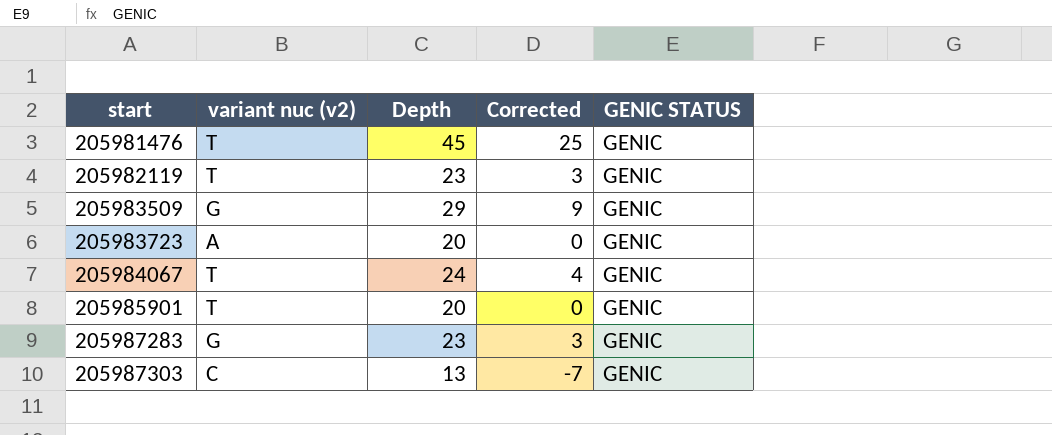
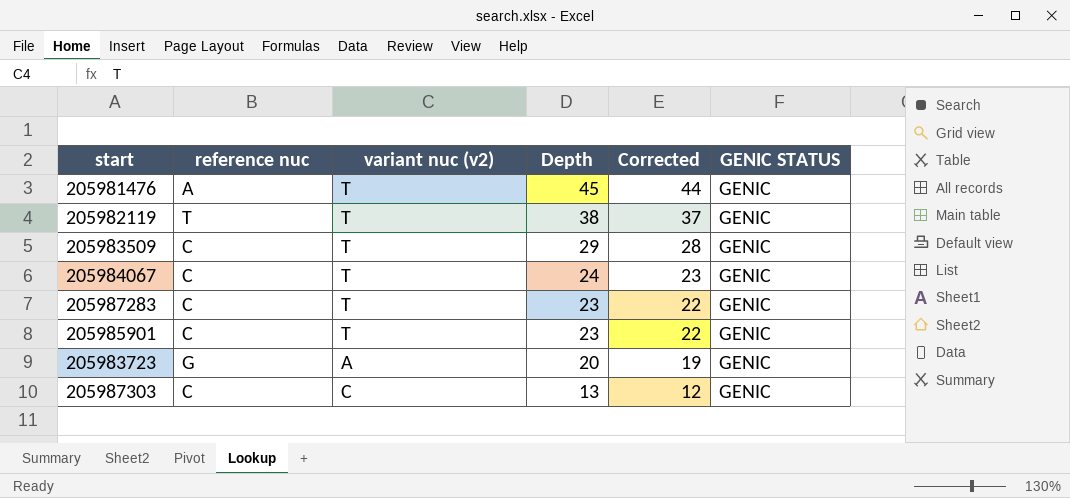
row order: start ascending -> Depth descending
column reference nuc | position: none -> 2
column Corrected | formula: [Depth] - 20 -> [Depth] - 1
205982119 | Depth: 23 -> 38
205983509 | variant nuc (v2): G -> T
205987283 | variant nuc (v2): G -> T
205985901 | Depth: 20 -> 23

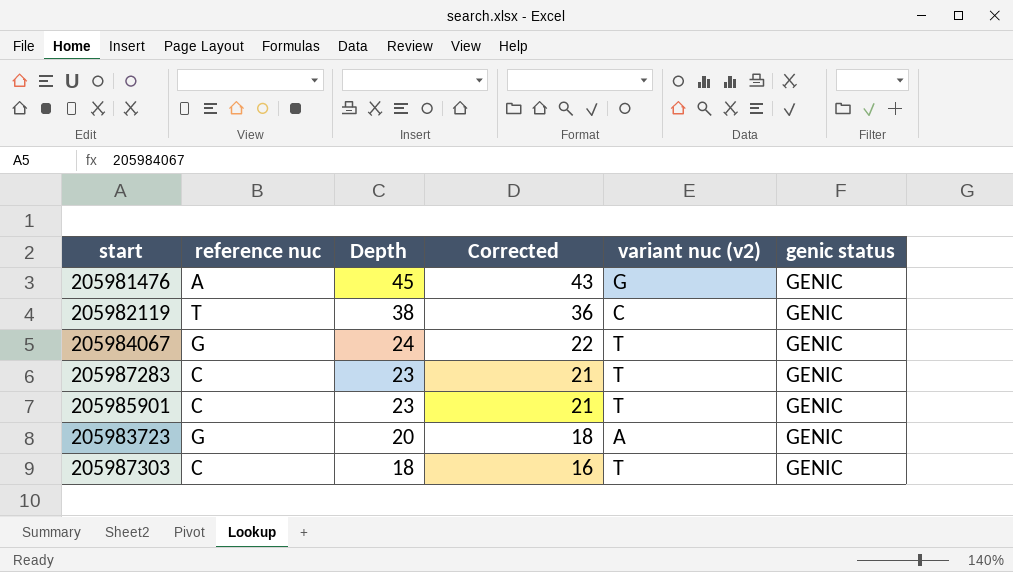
column Corrected | formula: [Depth] - 1 -> [Depth] - 2
column variant nuc (v2) | position: 3 -> 5
column name: GENIC STATUS -> genic status
row 205983509: C | T | 29 | 28 | GENIC -> none
205981476 | variant nuc (v2): T -> G
205982119 | variant nuc (v2): T -> C
205984067 | reference nuc: C -> G
205987303 | Depth: 13 -> 18
205987303 | variant nuc (v2): C -> T

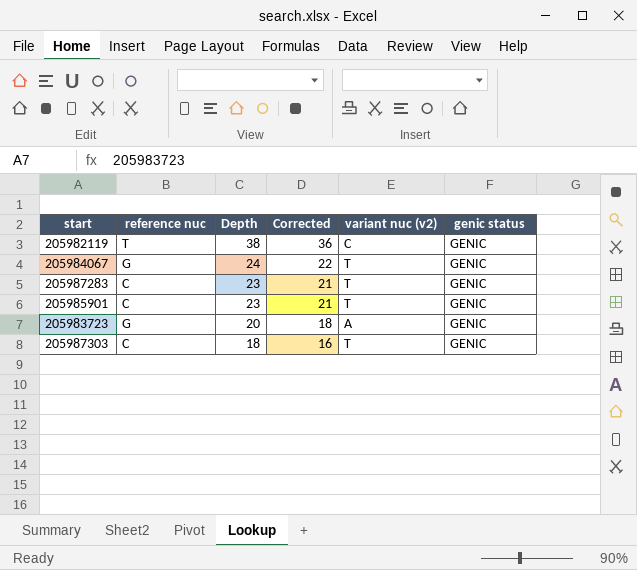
row 205981476: A | 45 | 43 | G | GENIC -> none

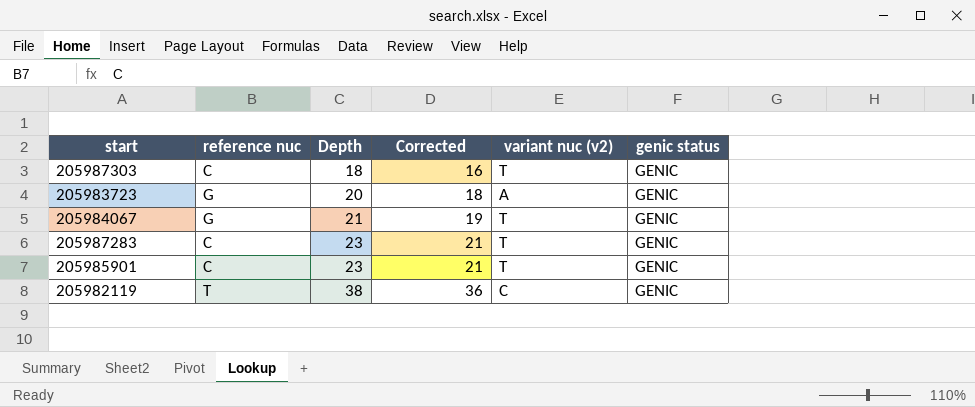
row order: Depth descending -> Depth ascending
205984067 | Depth: 24 -> 21
205984067 | Corrected: 22 -> 19

